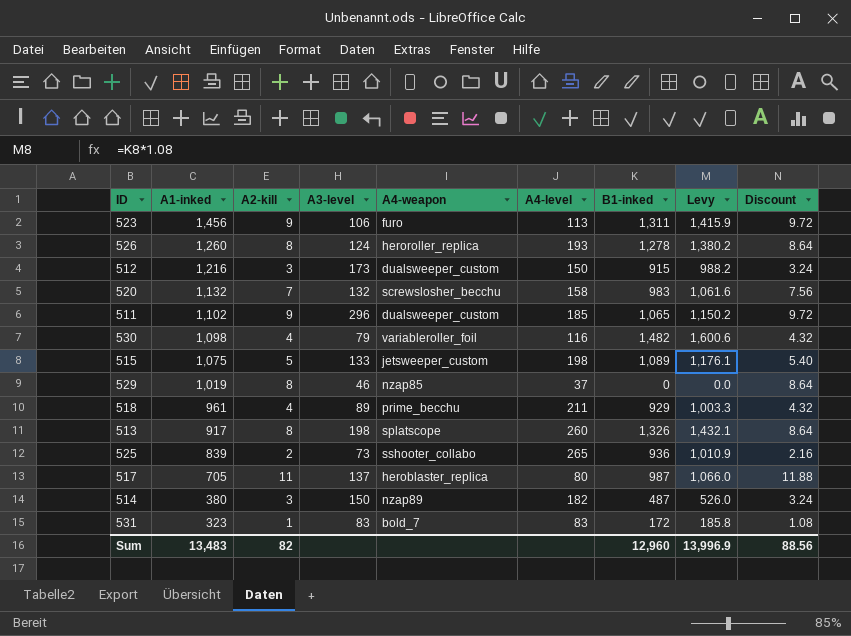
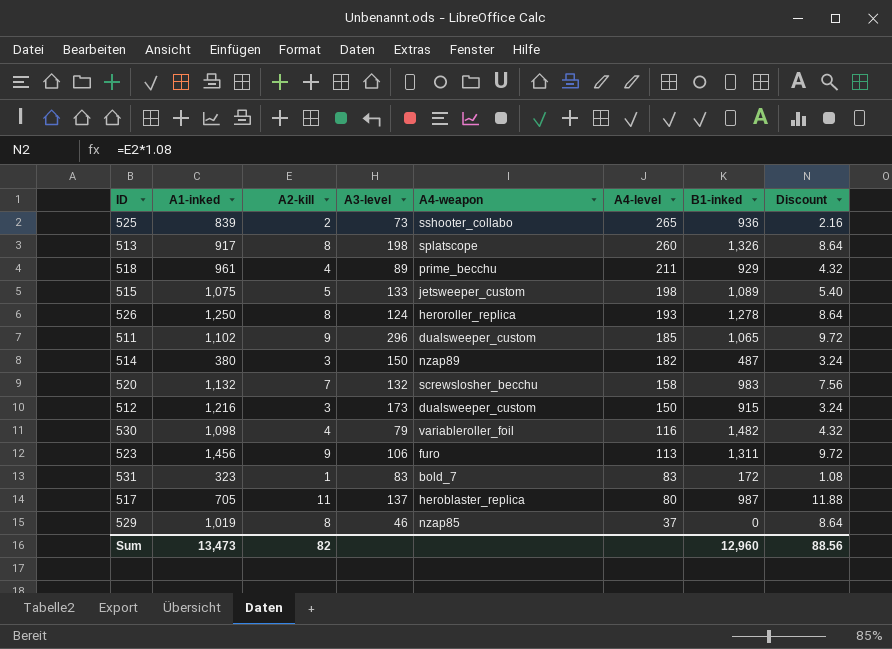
row order: A1-inked descending -> A4-level descending
column Levy | formula: [B1-inked] * 1.08 -> none
526 | A1-inked: 1,260 -> 1,250
Sum | A1-inked: 13,483 -> 13,473

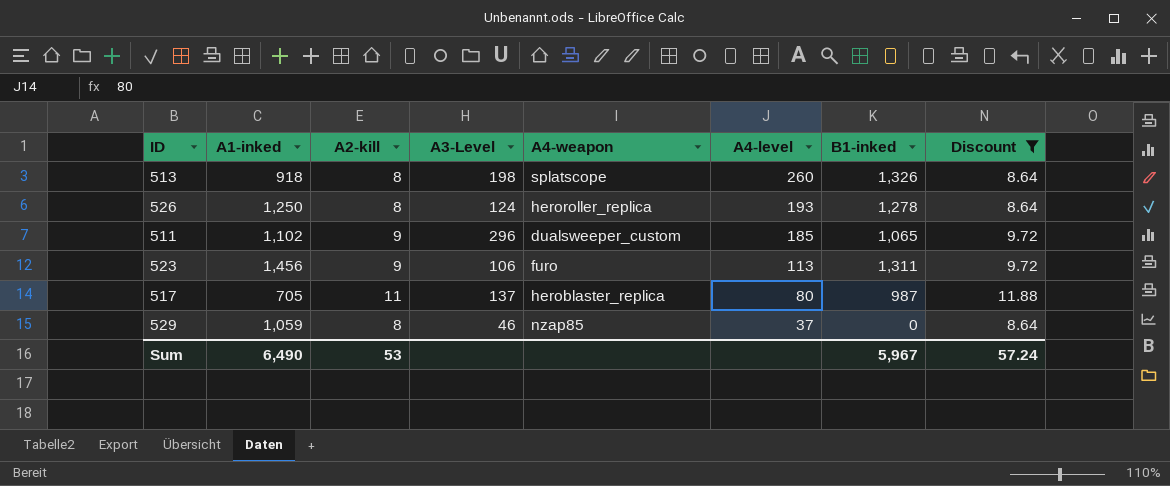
filter: none -> Discount >= 8.64
column name: A3-level -> A3-Level
513 | A1-inked: 917 -> 918
529 | A1-inked: 1,019 -> 1,059
Sum | A1-inked: 13,473 -> 6,490
Sum | A2-kill: 82 -> 53
Sum | B1-inked: 12,960 -> 5,967
Sum | Discount: 88.56 -> 57.24

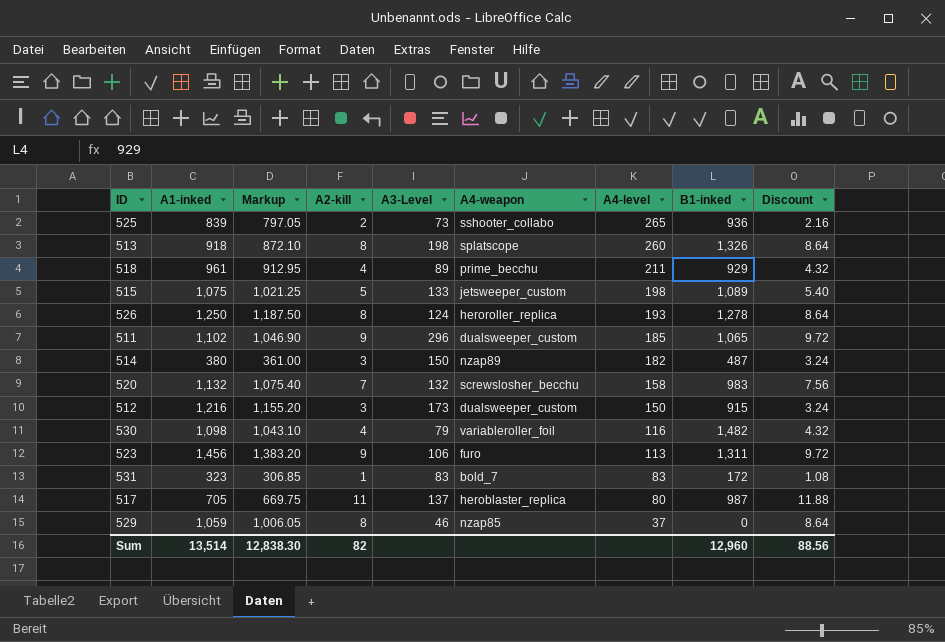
filter: Discount >= 8.64 -> none
column Markup | formula: none -> [A1-inked] * 0.95
Sum | A1-inked: 6,490 -> 13,514
Sum | A2-kill: 53 -> 82
Sum | B1-inked: 5,967 -> 12,960
Sum | Discount: 57.24 -> 88.56

